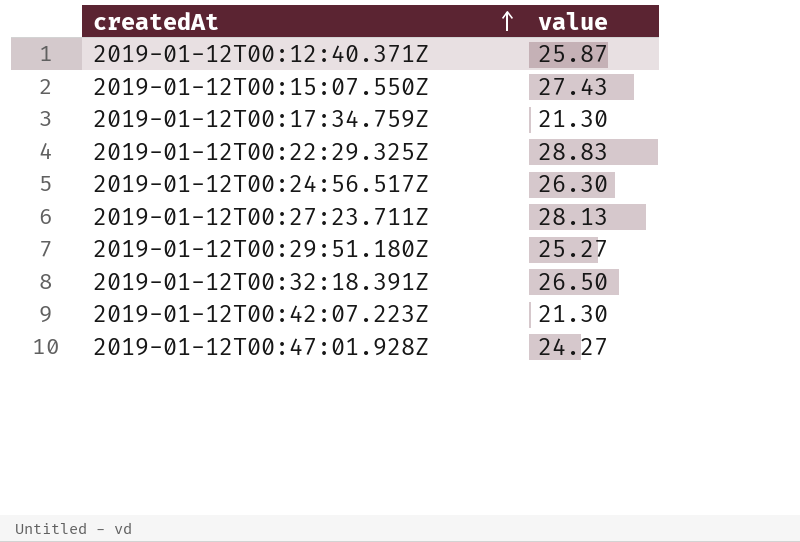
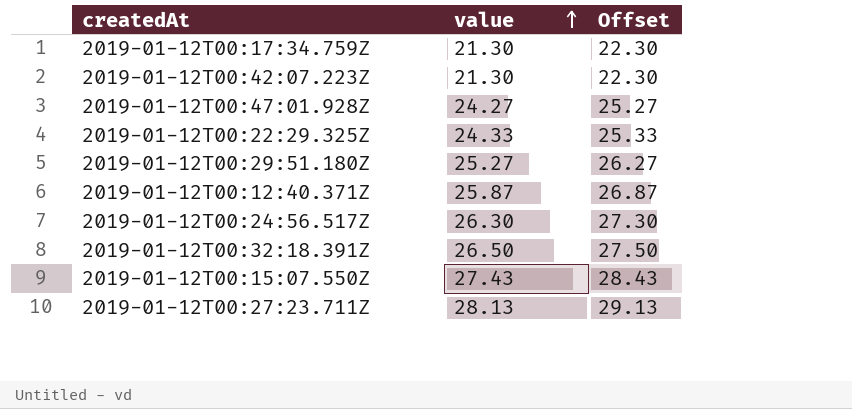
row order: createdAt ascending -> value ascending
column Offset | formula: none -> [value] + 1
2019-01-12T00:22:29.325Z | value: 28.83 -> 24.33

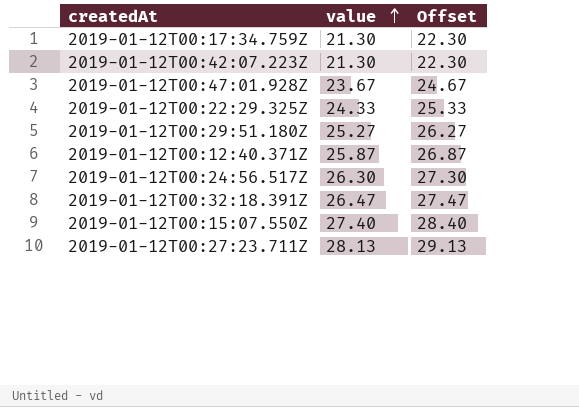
2019-01-12T00:47:01.928Z | value: 24.27 -> 23.67
2019-01-12T00:47:01.928Z | Offset: 25.27 -> 24.67
2019-01-12T00:32:18.391Z | value: 26.50 -> 26.47
2019-01-12T00:32:18.391Z | Offset: 27.50 -> 27.47
2019-01-12T00:15:07.550Z | value: 27.43 -> 27.40
2019-01-12T00:15:07.550Z | Offset: 28.43 -> 28.40

